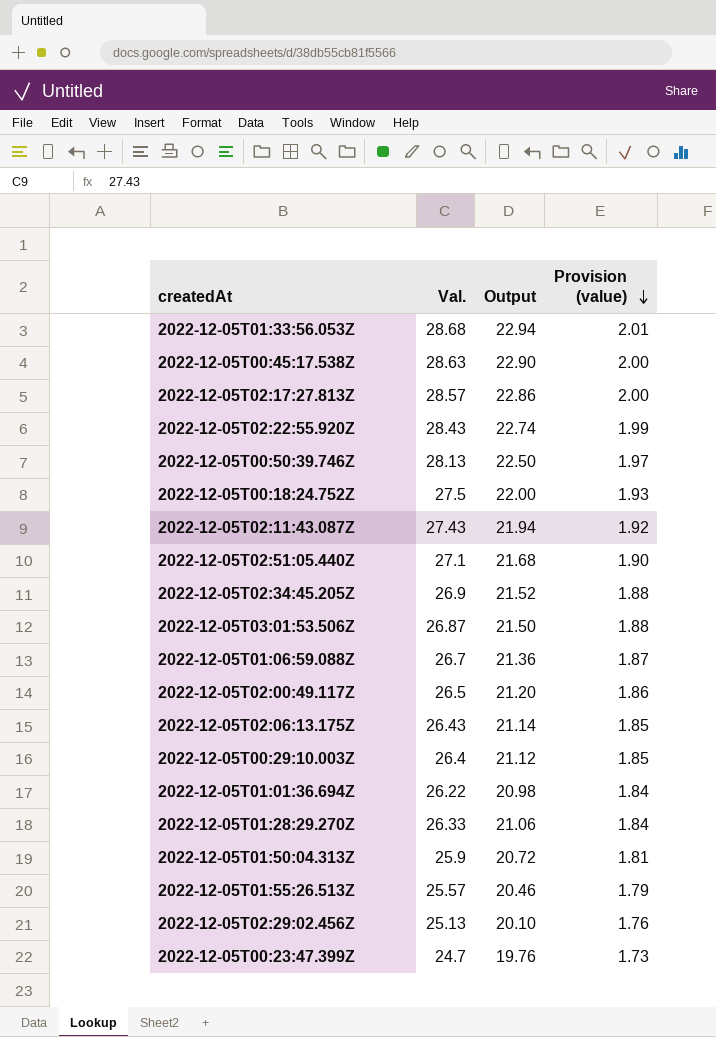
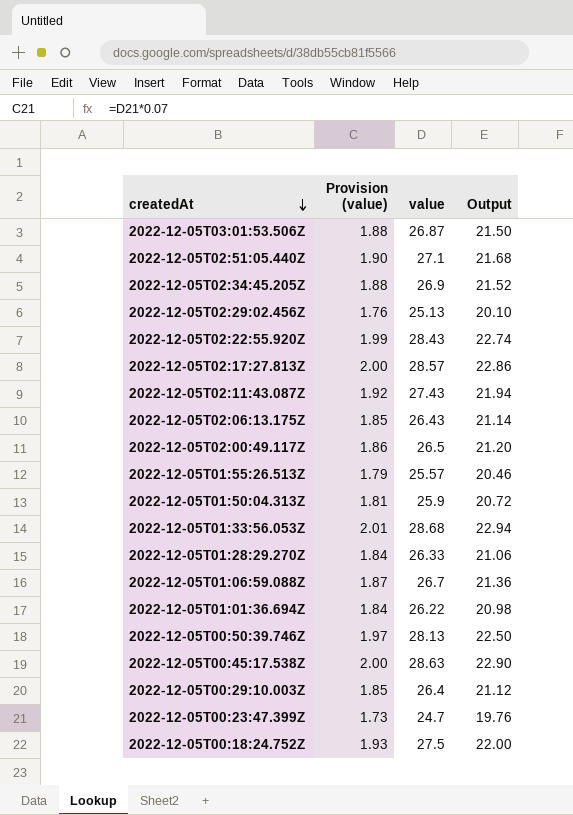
row order: Provision (value) descending -> createdAt descending
column Provision (value) | position: 4 -> 2
column name: Val. -> value

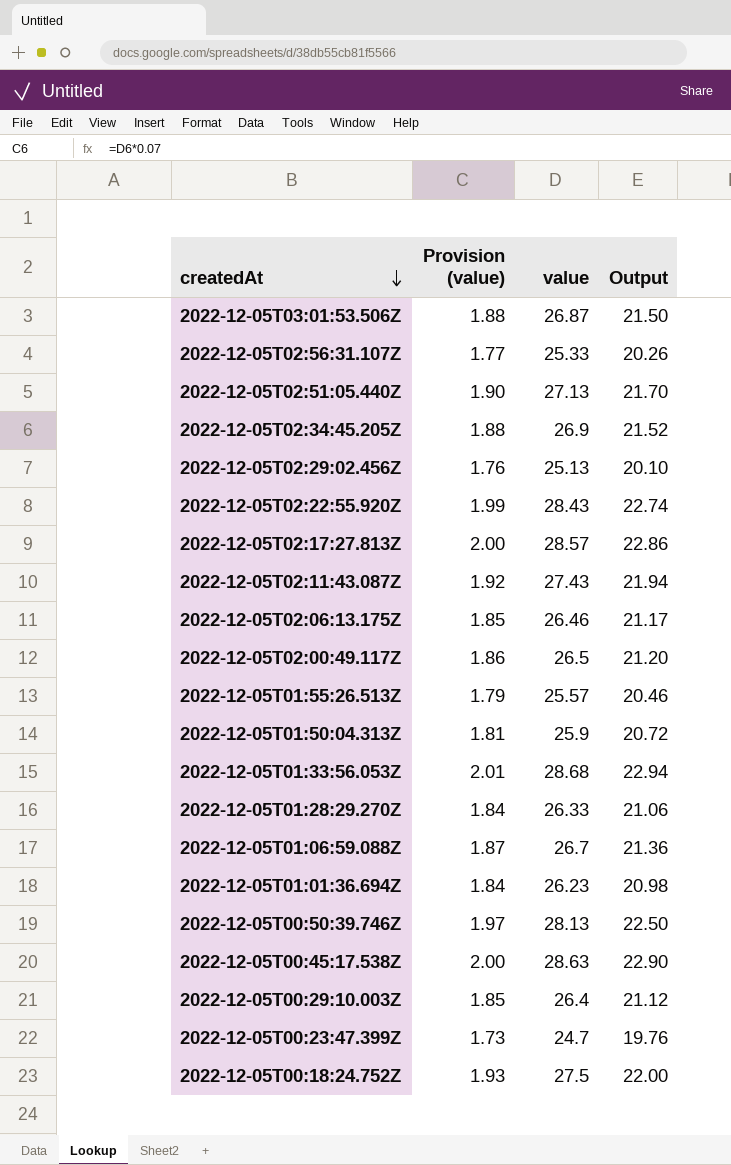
row 2022-12-05T02:56:31.107Z: none -> 1.77 | 25.33 | 20.26
2022-12-05T02:51:05.440Z | value: 27.1 -> 27.13
2022-12-05T02:51:05.440Z | Output: 21.68 -> 21.70
2022-12-05T02:06:13.175Z | value: 26.43 -> 26.46
2022-12-05T02:06:13.175Z | Output: 21.14 -> 21.17
2022-12-05T01:01:36.694Z | value: 26.22 -> 26.23

